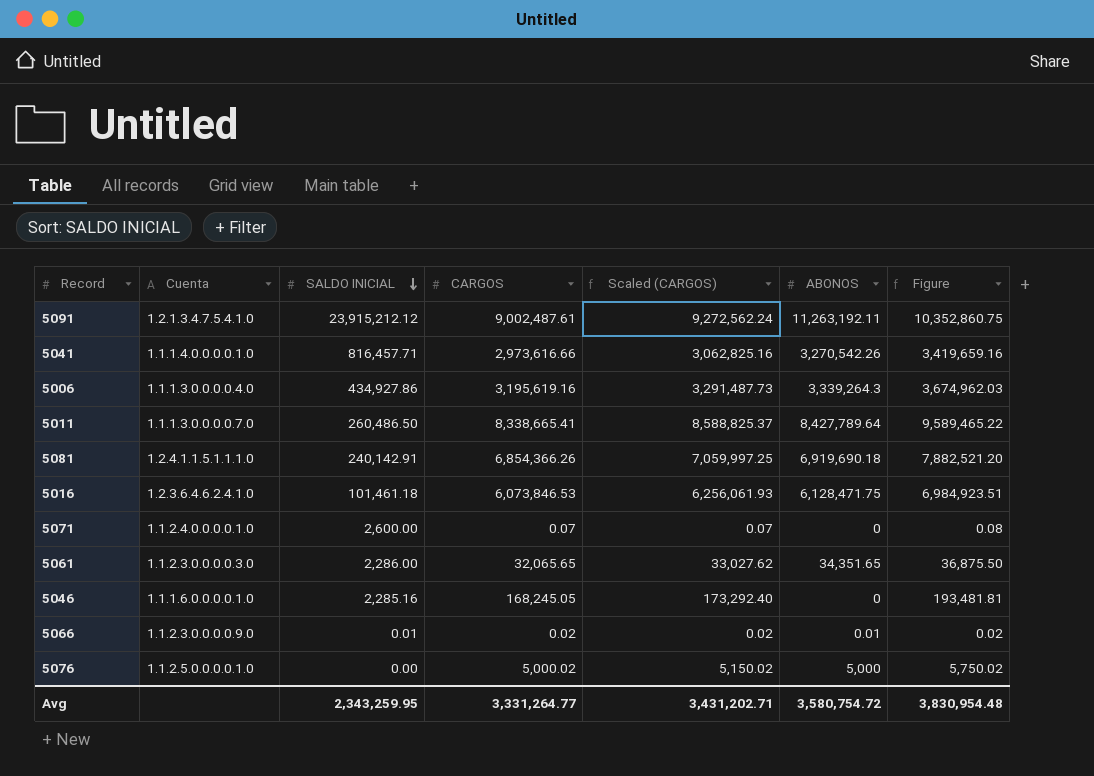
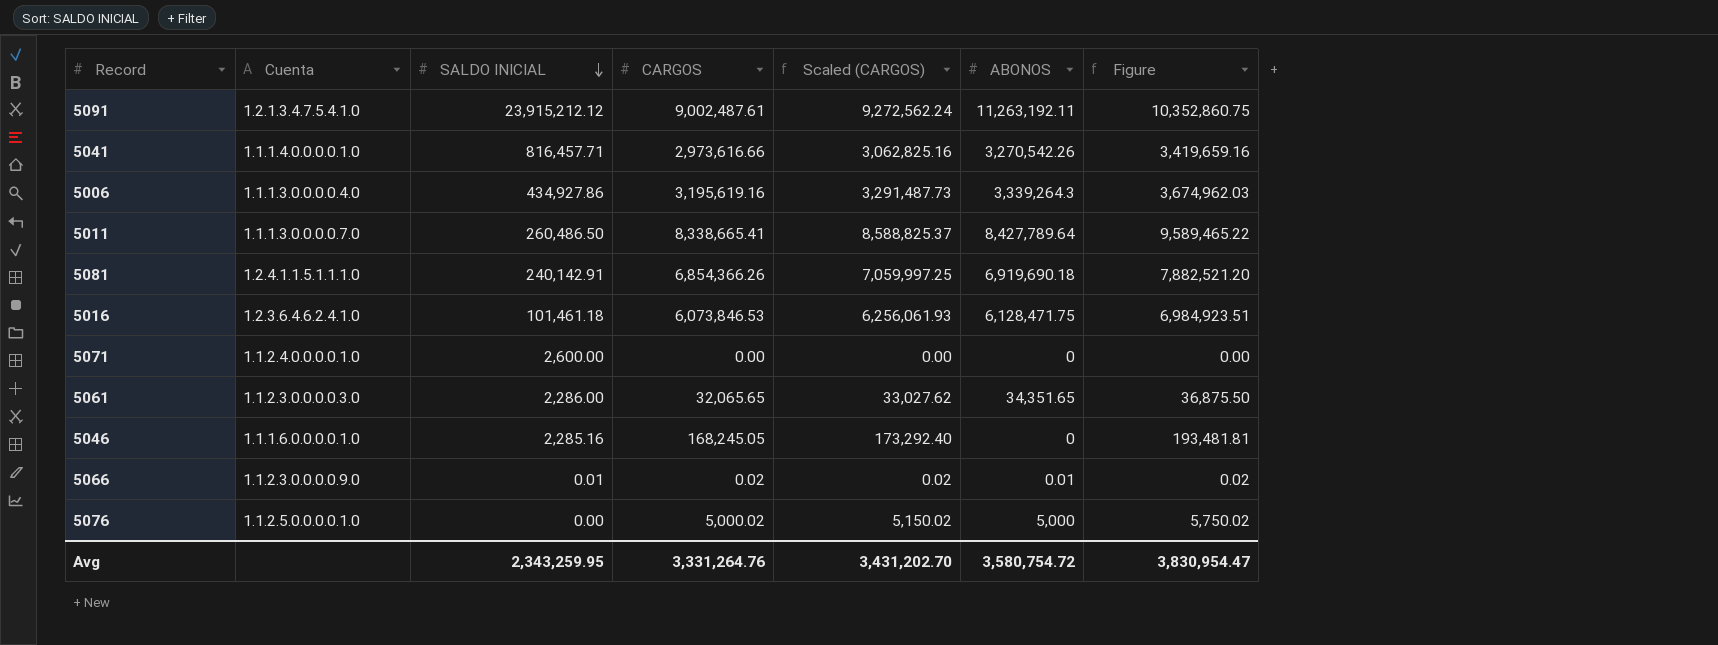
5071 | CARGOS: 0.07 -> 0.00
5071 | Scaled (CARGOS): 0.07 -> 0.00
5071 | Figure: 0.08 -> 0.00
Avg | CARGOS: 3,331,264.77 -> 3,331,264.76
Avg | Scaled (CARGOS): 3,431,202.71 -> 3,431,202.70
Avg | Figure: 3,830,954.48 -> 3,830,954.47

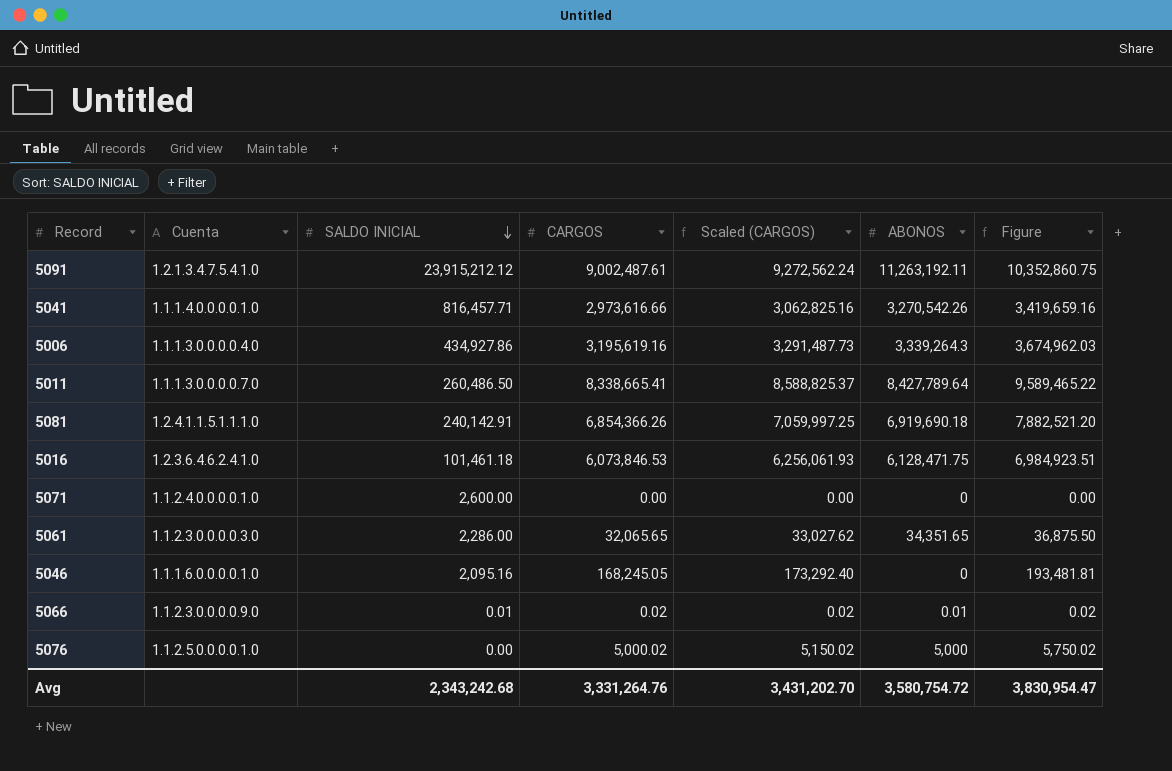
5046 | SALDO INICIAL: 2,285.16 -> 2,095.16
Avg | SALDO INICIAL: 2,343,259.95 -> 2,343,242.68

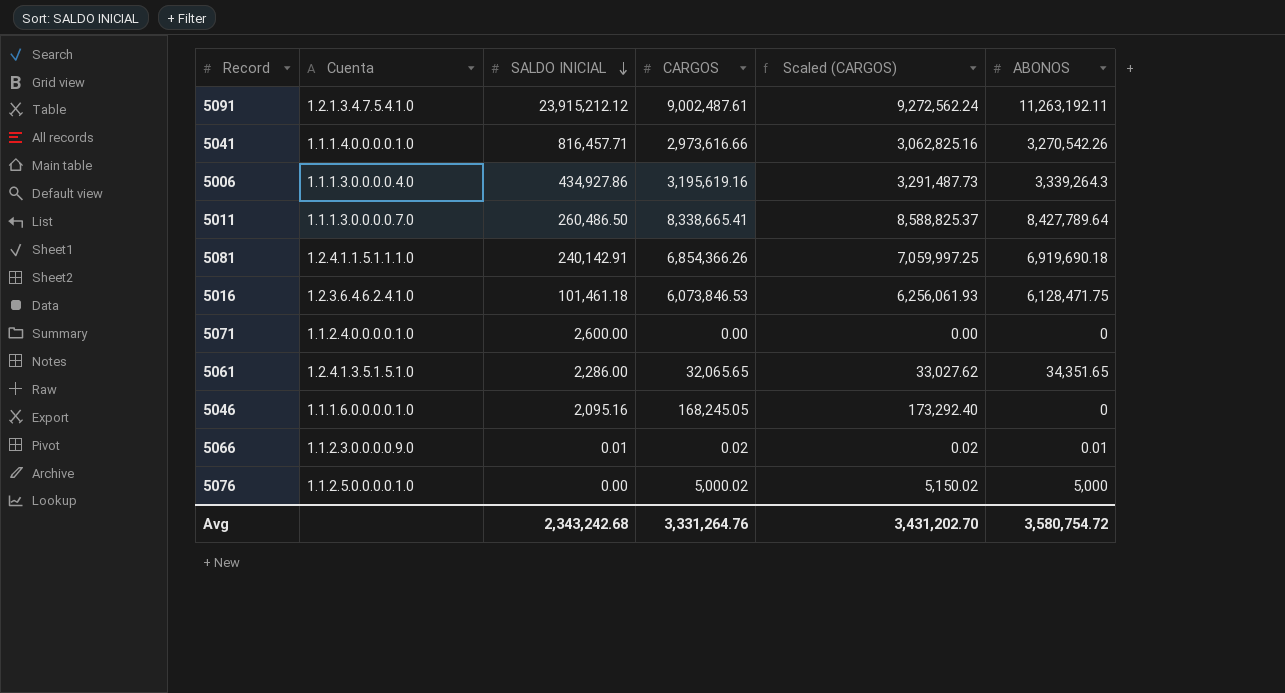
column Figure | formula: [CARGOS] * 1.15 -> none
5061 | Cuenta: 1.1.2.3.0.0.0.0.3.0 -> 1.2.4.1.3.5.1.5.1.0

